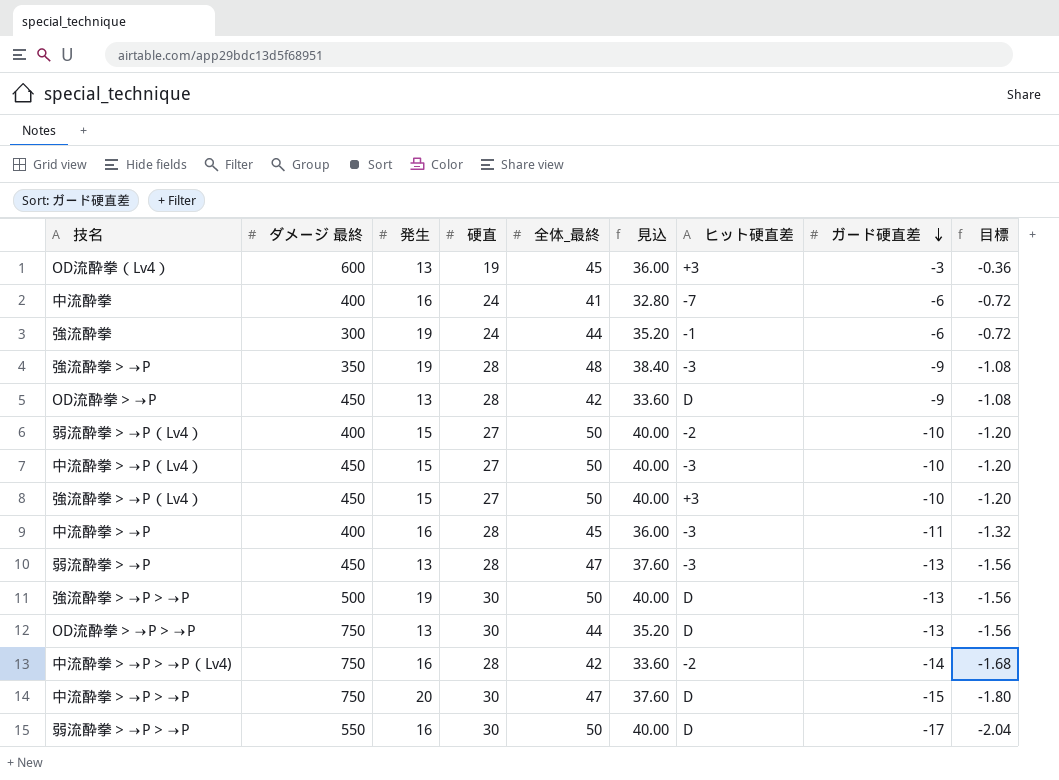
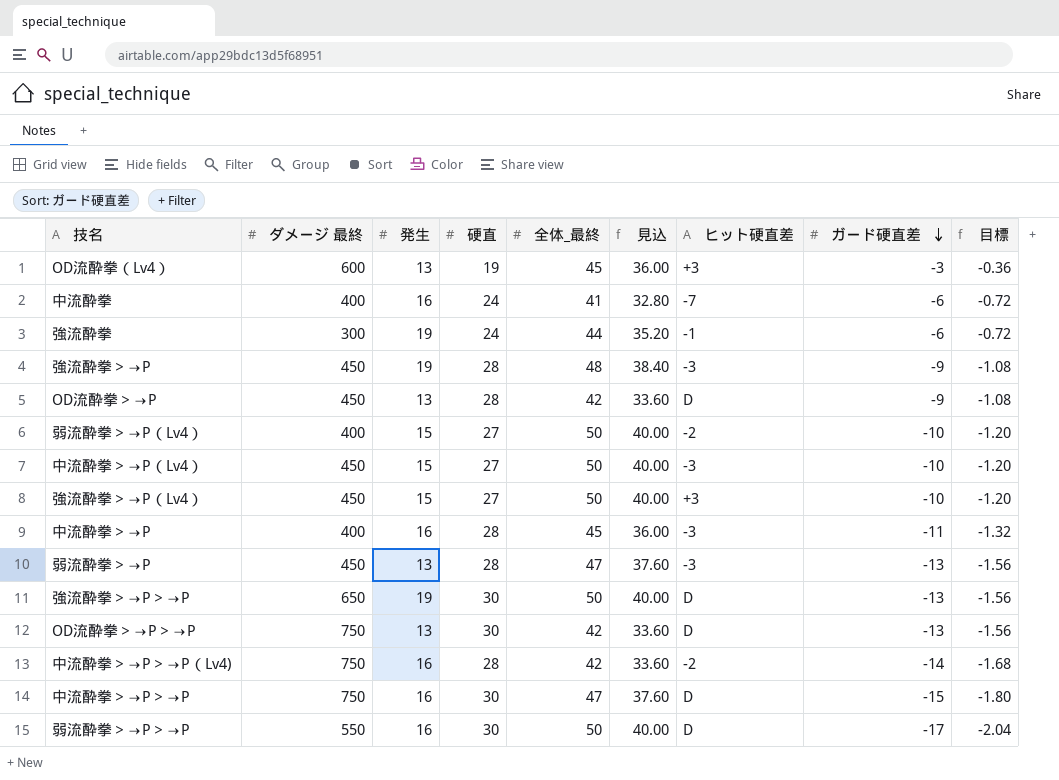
強流酔拳＞→P | ダメージ 最終: 350 -> 450
強流酔拳＞→P＞→P | ダメージ 最終: 500 -> 650
OD流酔拳＞→P＞→P | 全体_最終: 44 -> 42
OD流酔拳＞→P＞→P | 見込: 35.20 -> 33.60
中流酔拳＞→P＞→P | 発生: 20 -> 16

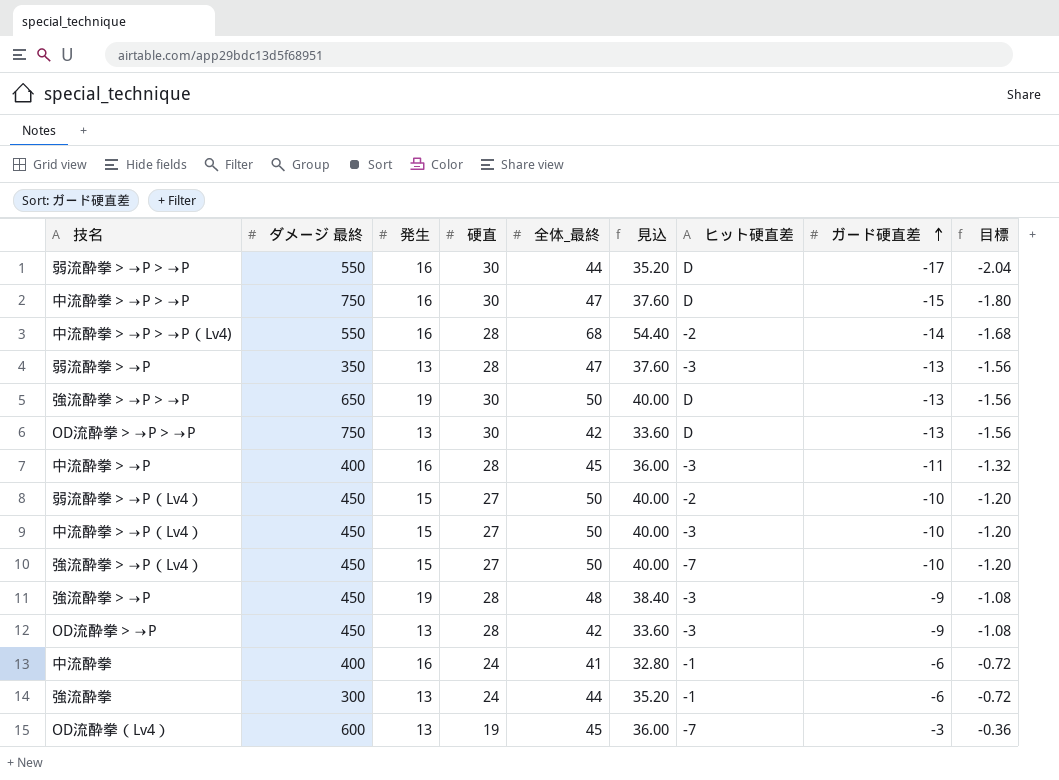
row order: ガード硬直差 descending -> ガード硬直差 ascending
弱流酔拳＞→P＞→P | 全体_最終: 50 -> 44
弱流酔拳＞→P＞→P | 見込: 40.00 -> 35.20
中流酔拳＞→P＞→P（Lv4) | ダメージ 最終: 750 -> 550
中流酔拳＞→P＞→P（Lv4) | 全体_最終: 42 -> 68
中流酔拳＞→P＞→P（Lv4) | 見込: 33.60 -> 54.40
弱流酔拳＞→P | ダメージ 最終: 450 -> 350
弱流酔拳＞→P（Lv4） | ダメージ 最終: 400 -> 450
強流酔拳＞→P（Lv4） | ヒット硬直差: +3 -> -7
OD流酔拳＞→P | ヒット硬直差: D -> -3
中流酔拳 | ヒット硬直差: -7 -> -1
強流酔拳 | 発生: 19 -> 13
OD流酔拳（Lv4） | ヒット硬直差: +3 -> -7

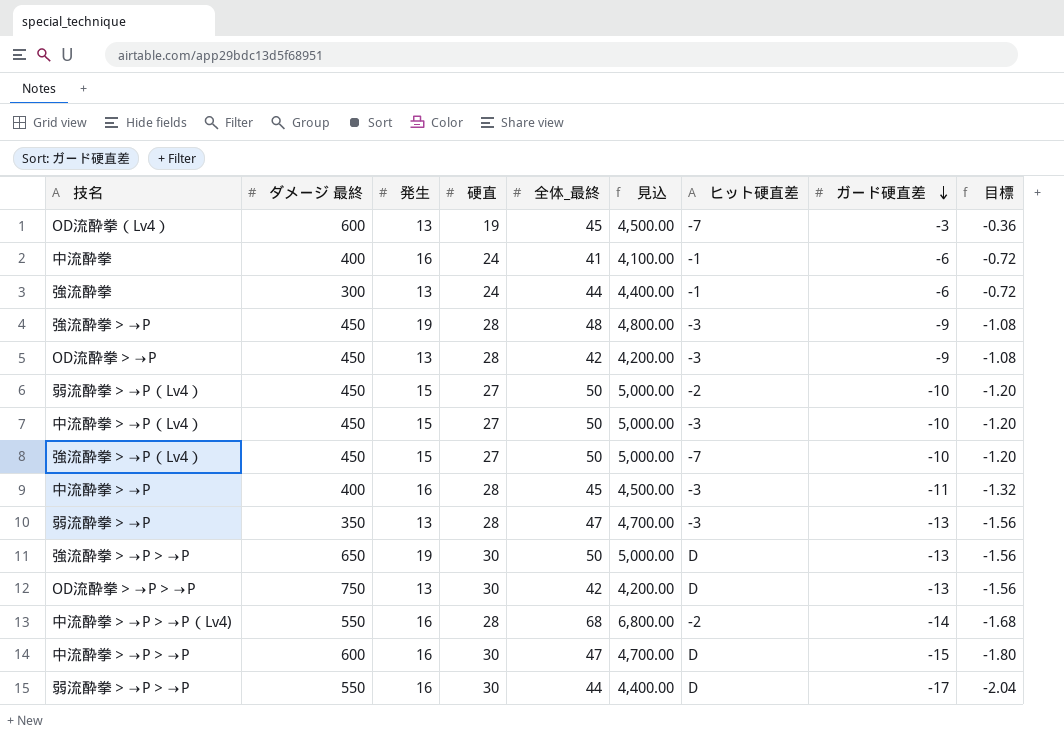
row order: ガード硬直差 ascending -> ガード硬直差 descending
column 見込 | formula: [全体_最終] * 0.8 -> [全体_最終] * 100
中流酔拳＞→P＞→P | ダメージ 最終: 750 -> 600

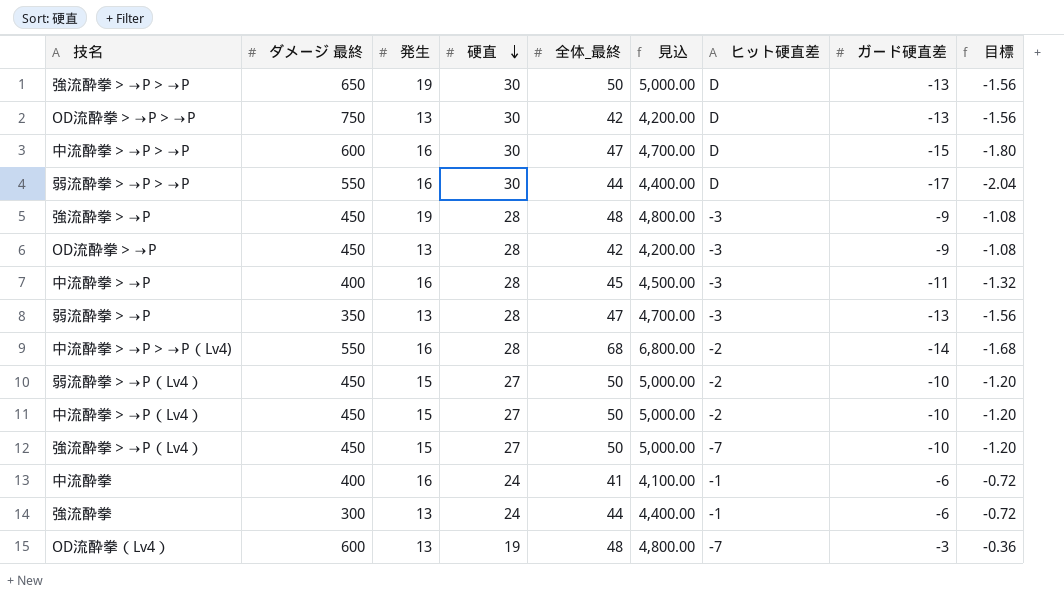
row order: ガード硬直差 descending -> 硬直 descending
中流酔拳＞→P（Lv4） | ヒット硬直差: -3 -> -2
OD流酔拳（Lv4） | 全体_最終: 45 -> 48
OD流酔拳（Lv4） | 見込: 4,500.00 -> 4,800.00

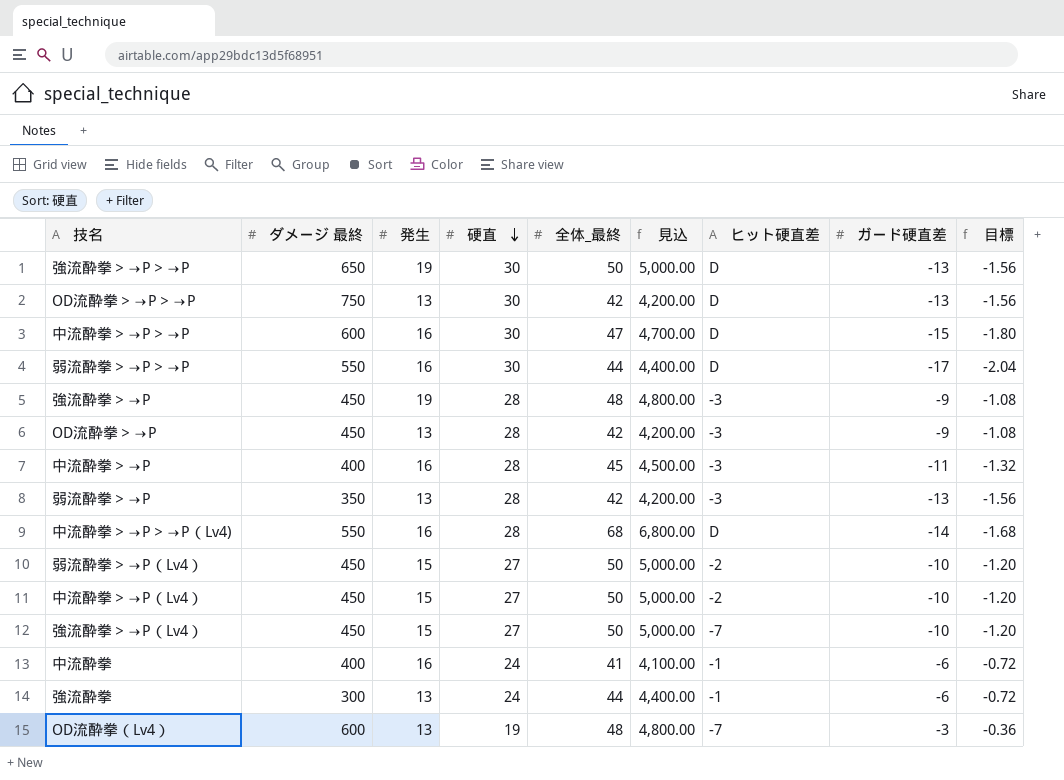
弱流酔拳＞→P | 全体_最終: 47 -> 42
弱流酔拳＞→P | 見込: 4,700.00 -> 4,200.00
中流酔拳＞→P＞→P（Lv4) | ヒット硬直差: -2 -> D

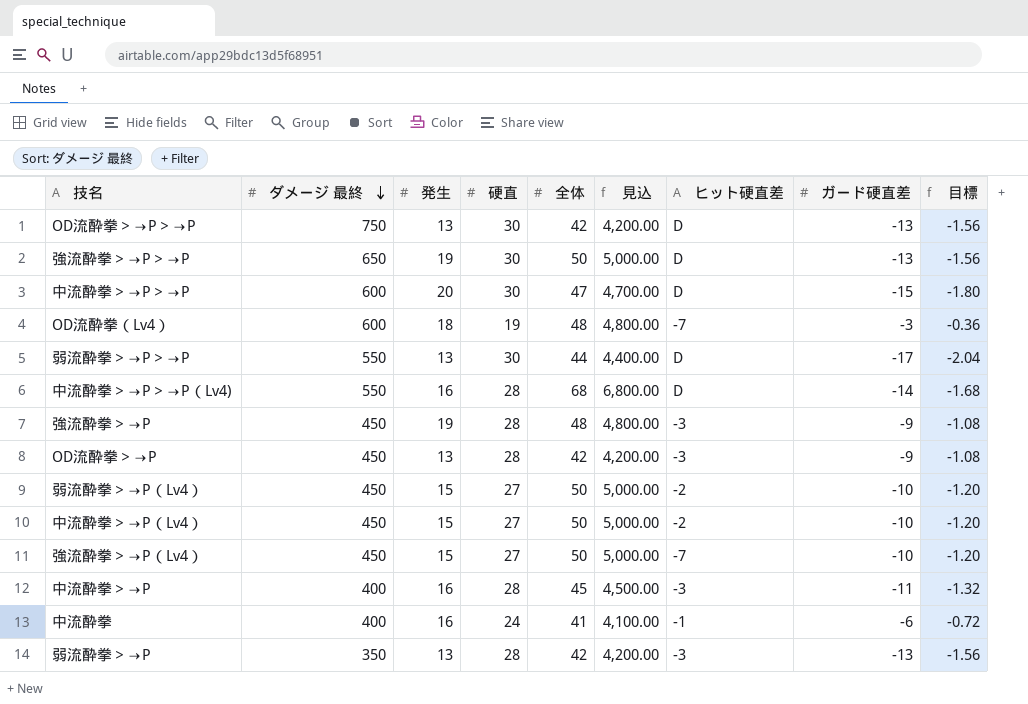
row order: 硬直 descending -> ダメージ 最終 descending
column name: 全体_最終 -> 全体
row 強流酔拳: 300 | 13 | 24 | 44 | 4,400.00 | -1 | -6 | -0.72 -> none
中流酔拳＞→P＞→P | 発生: 16 -> 20
OD流酔拳（Lv4） | 発生: 13 -> 18
弱流酔拳＞→P＞→P | 発生: 16 -> 13

